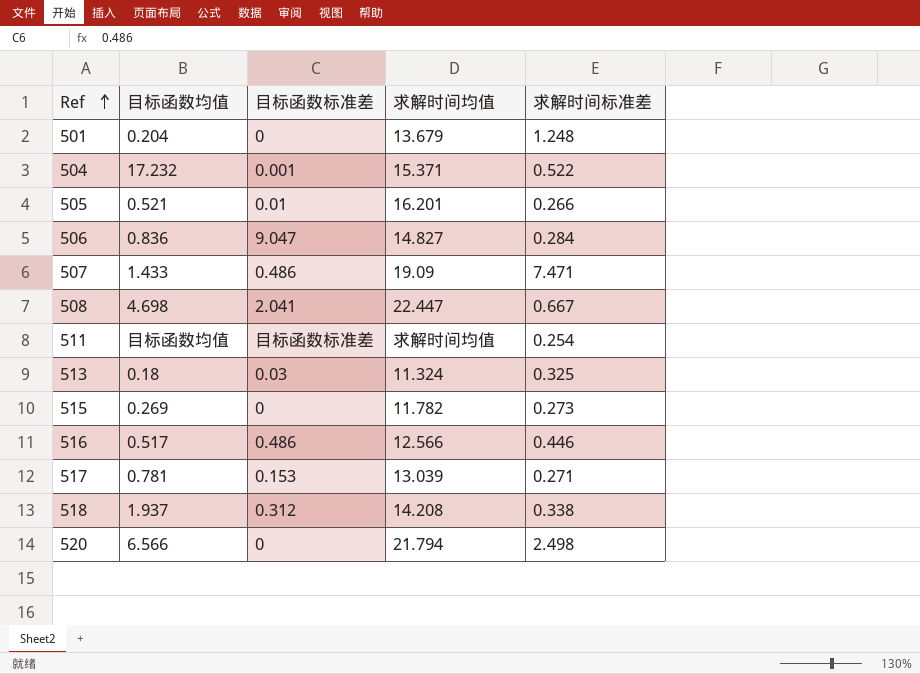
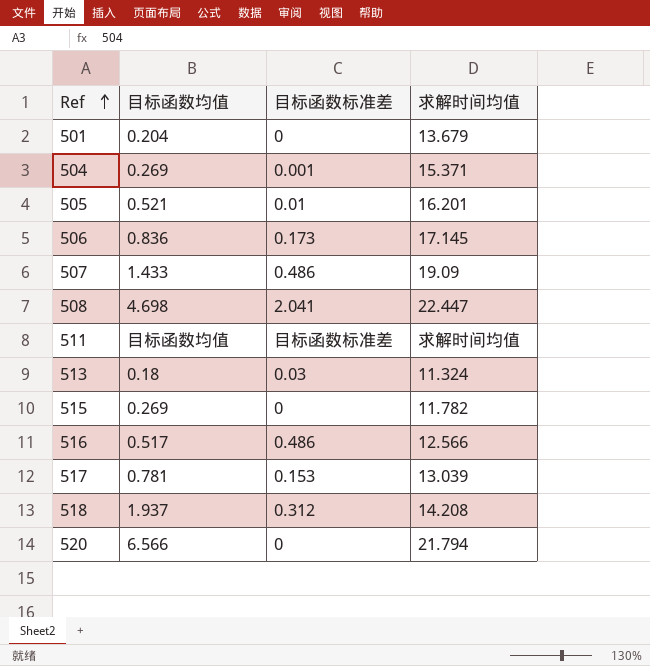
column 求解时间标准差 | position: 5 -> none
504 | 目标函数均值: 17.232 -> 0.269
506 | 目标函数标准差: 9.047 -> 0.173
506 | 求解时间均值: 14.827 -> 17.145

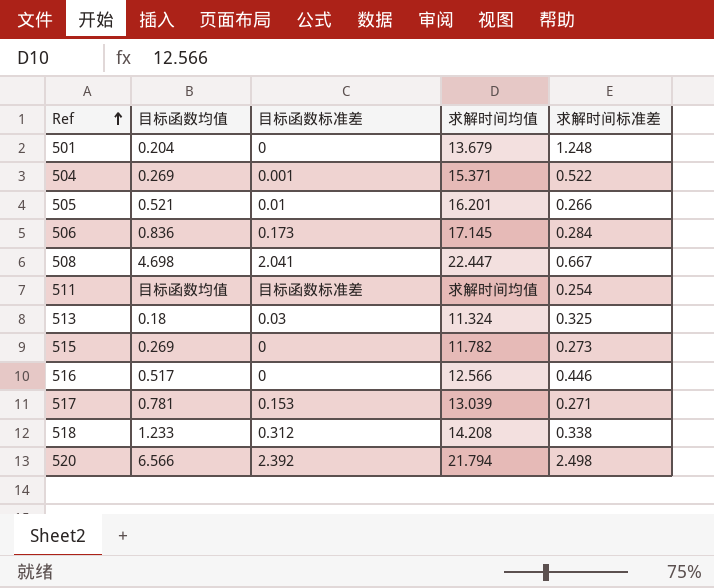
column 求解时间标准差 | position: none -> 5
row 507: 1.433 | 0.486 | 19.09 -> none
516 | 目标函数标准差: 0.486 -> 0
518 | 目标函数均值: 1.937 -> 1.233
520 | 目标函数标准差: 0 -> 2.392

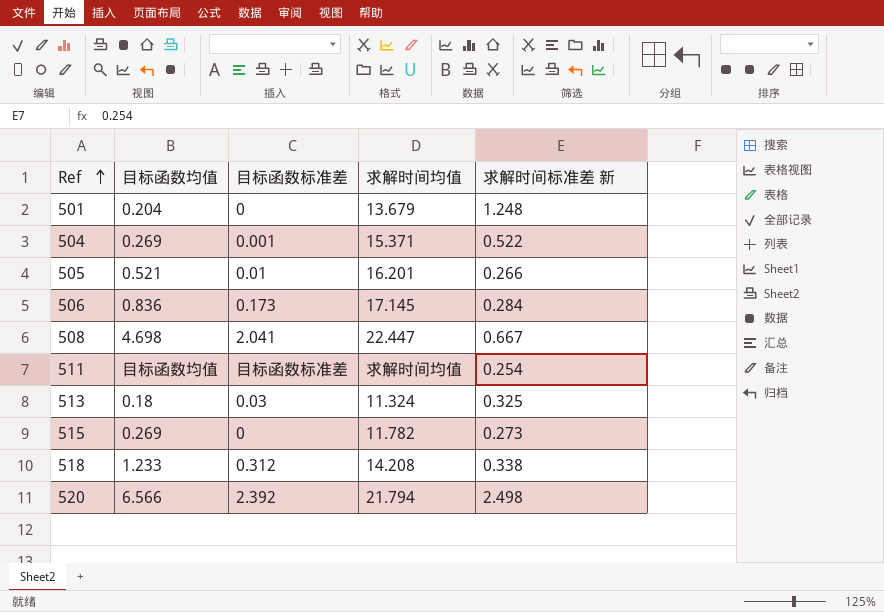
column name: 求解时间标准差 -> 求解时间标准差 新
row 516: 0.517 | 0 | 12.566 | 0.446 -> none
row 517: 0.781 | 0.153 | 13.039 | 0.271 -> none

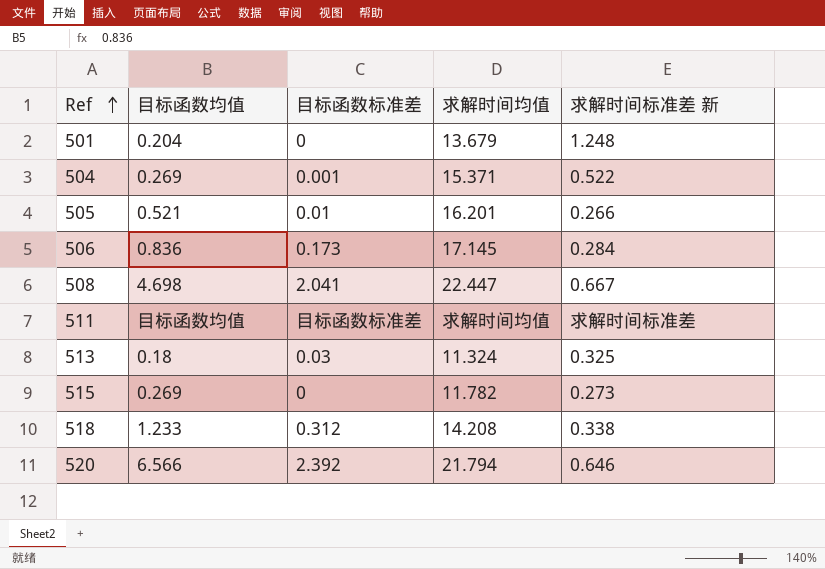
511 | 求解时间标准差 新: 0.254 -> 求解时间标准差
520 | 求解时间标准差 新: 2.498 -> 0.646

